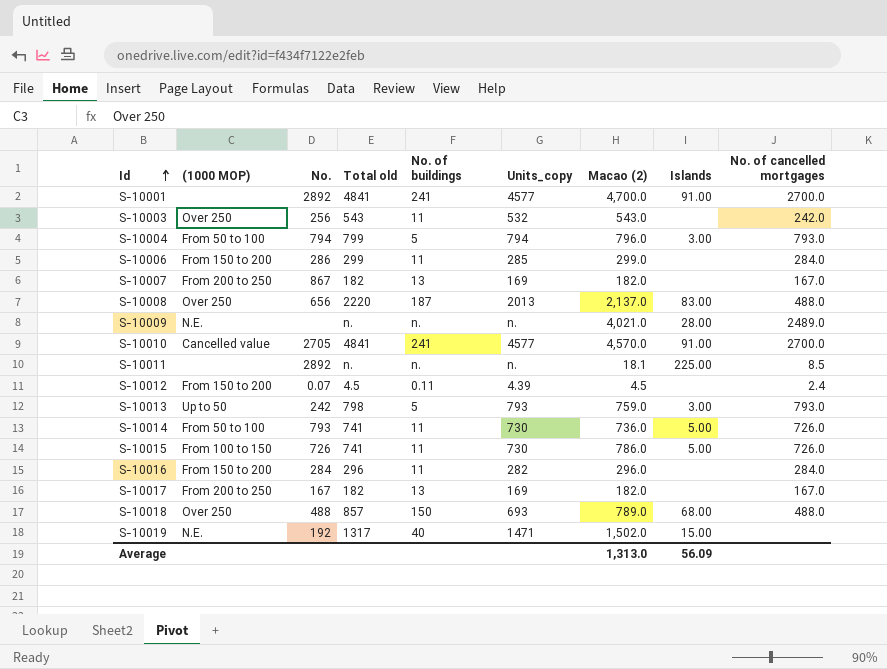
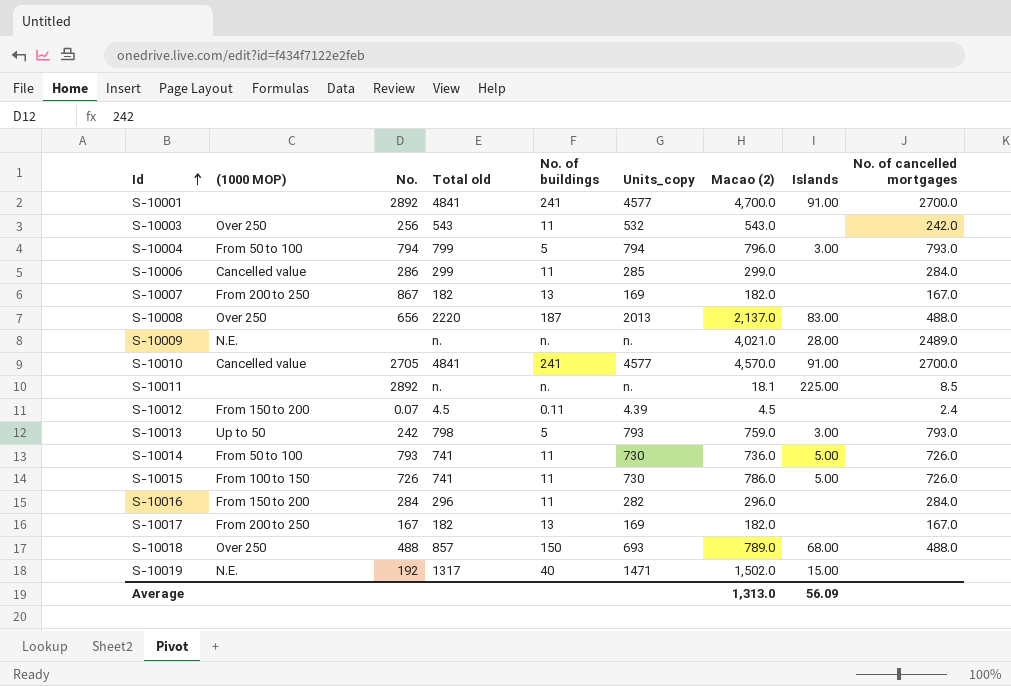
S-10006 | (1000 MOP): From 150 to 200 -> Cancelled value

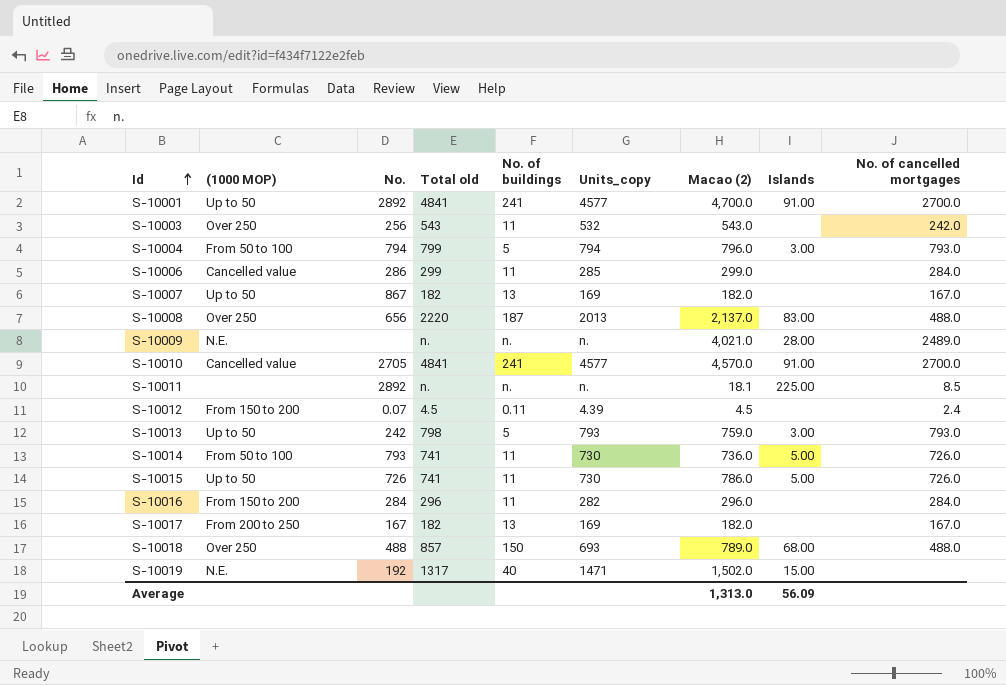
S-10001 | (1000 MOP): none -> Up to 50
S-10007 | (1000 MOP): From 200 to 250 -> Up to 50
S-10015 | (1000 MOP): From 100 to 150 -> Up to 50

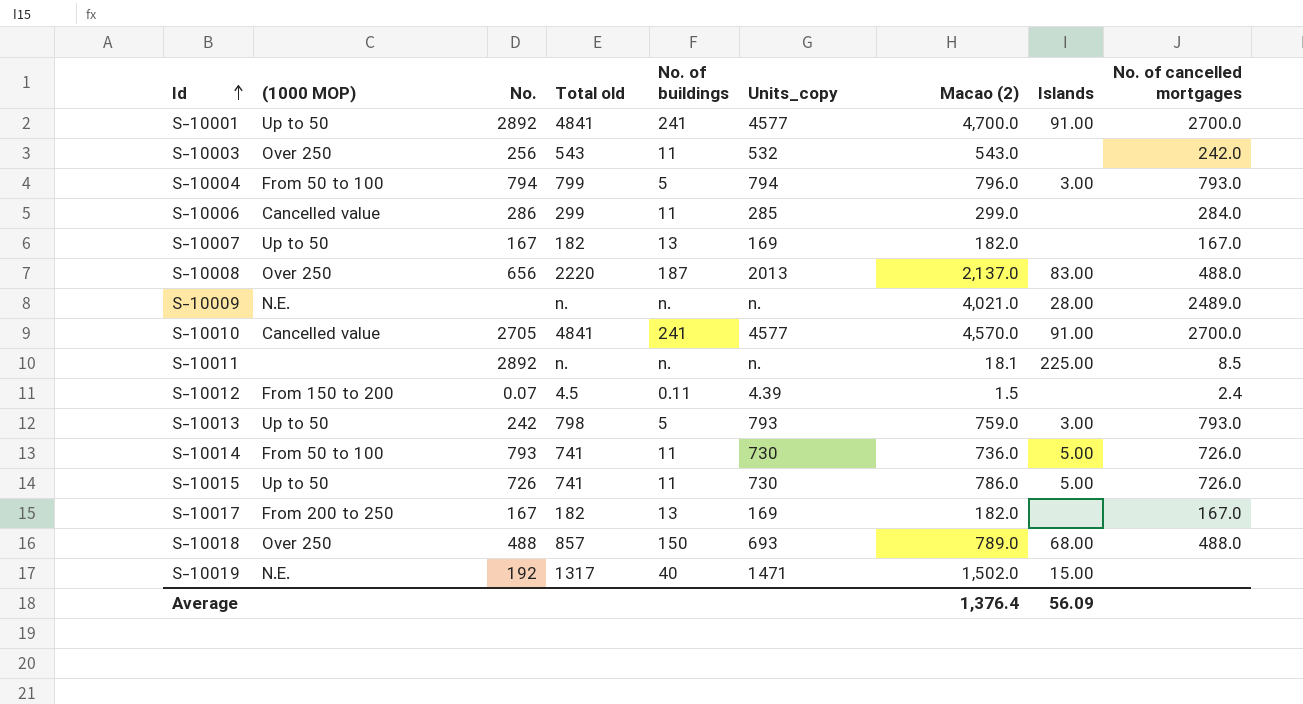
row S-10016: From 150 to 200 | 284 | 296 | 11 | 282 | 296.0 | none | 284.0 -> none
S-10007 | No.: 867 -> 167
S-10012 | Macao (2): 4.5 -> 1.5
Average | Macao (2): 1,313.0 -> 1,376.4

